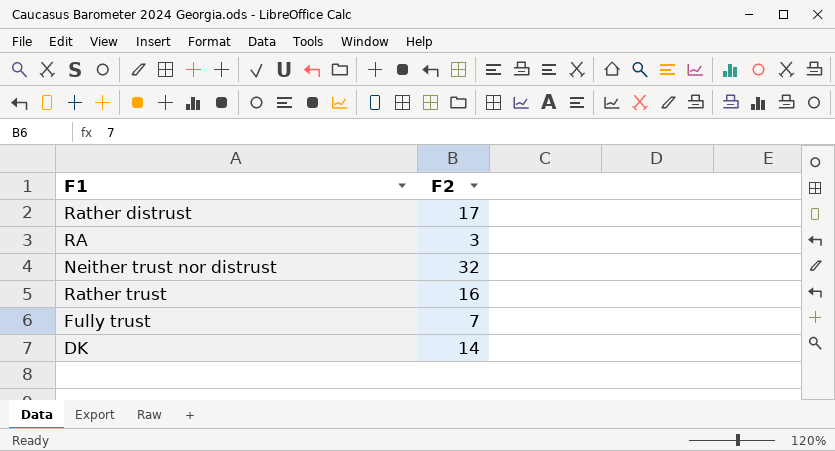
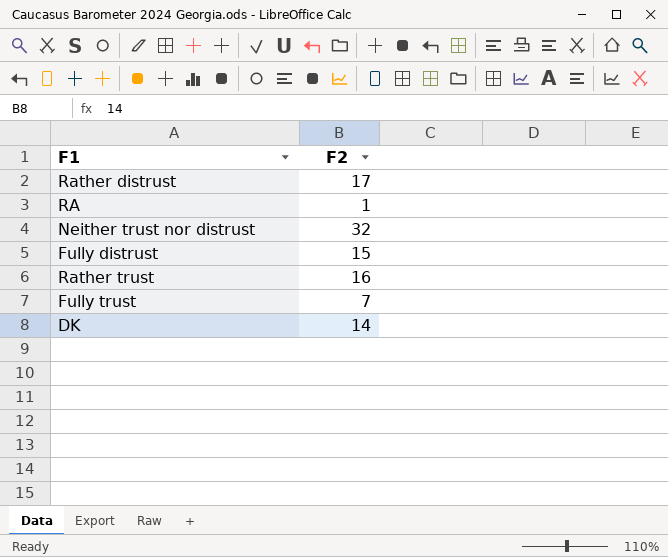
RA | F2: 3 -> 1
row Fully distrust: none -> 15

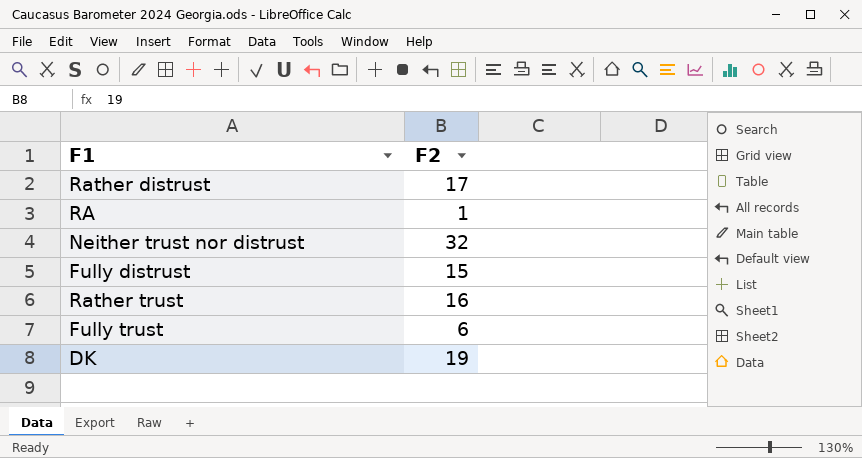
Fully trust | F2: 7 -> 6
DK | F2: 14 -> 19

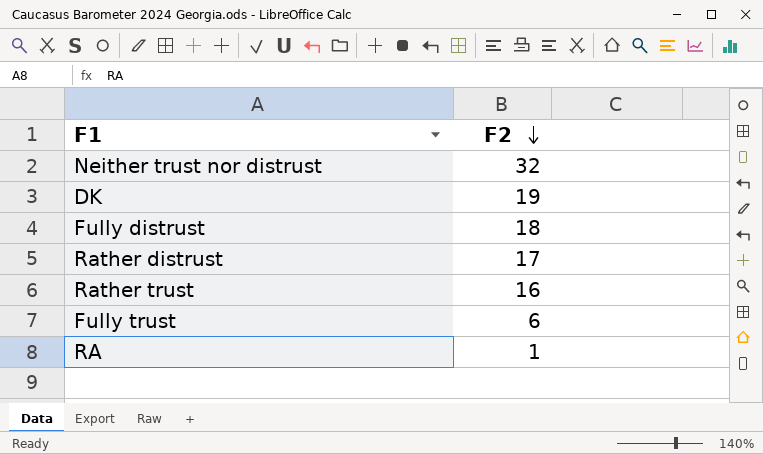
row order: none -> F2 descending
Fully distrust | F2: 15 -> 18

